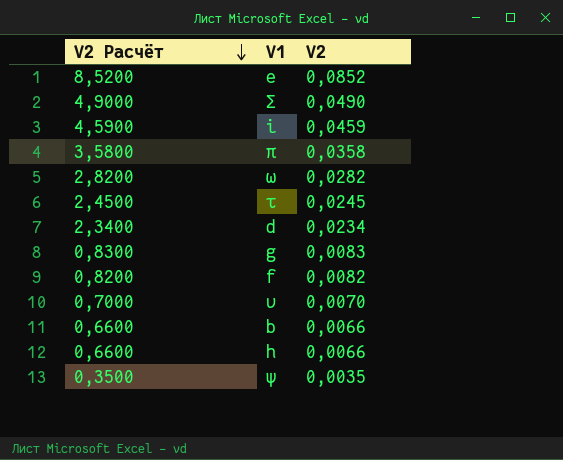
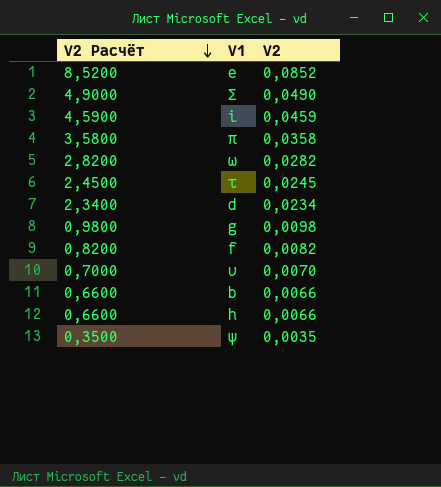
g | V2 Расчёт: 0,8300 -> 0,9800
g | V2: 0,0083 -> 0,0098

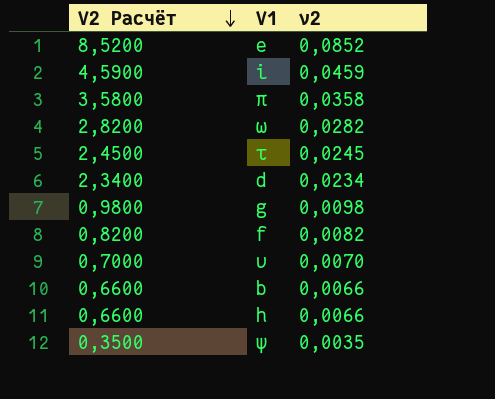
column name: V2 -> v2
row Σ: 4,9000 | 0,0490 -> none

